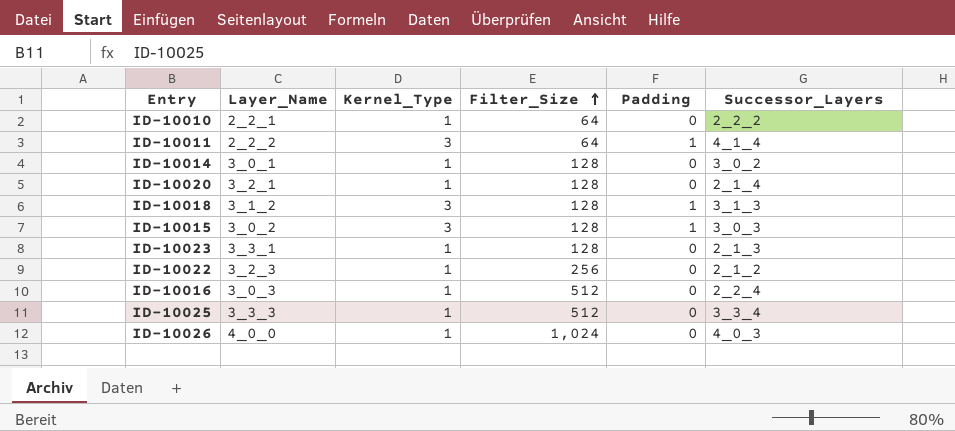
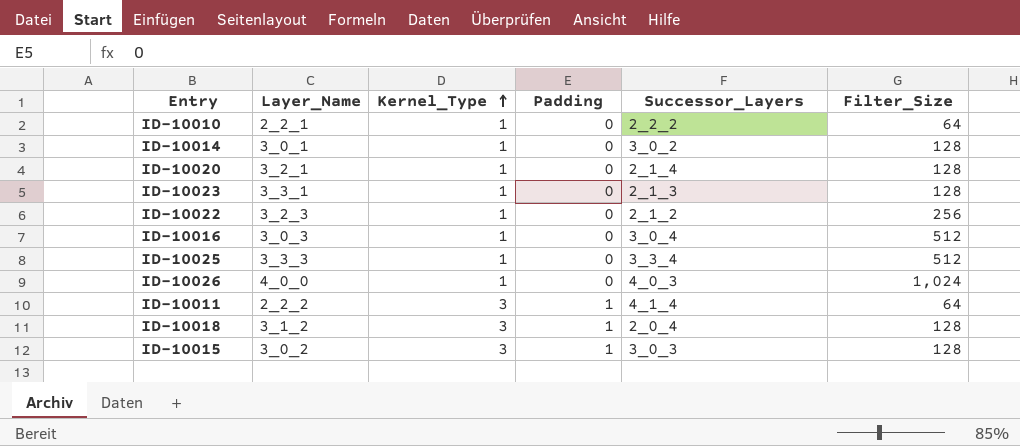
row order: Filter_Size ascending -> Kernel_Type ascending
column Filter_Size | position: 4 -> 6
ID-10016 | Successor_Layers: 2_2_4 -> 3_0_4
ID-10018 | Successor_Layers: 3_1_3 -> 2_0_4

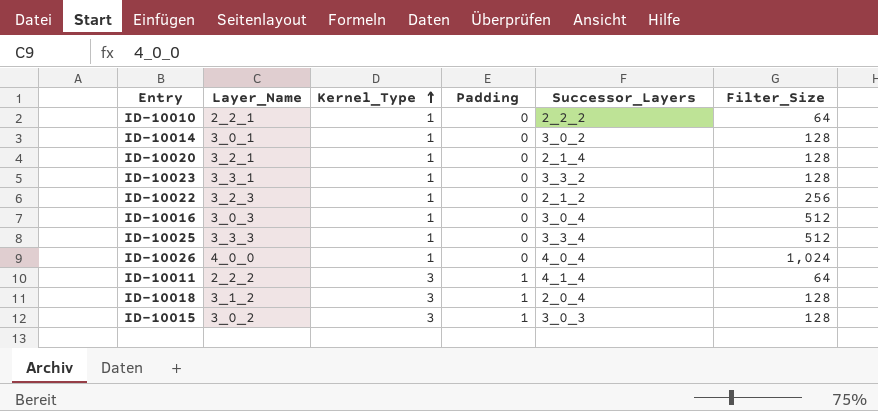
ID-10023 | Successor_Layers: 2_1_3 -> 3_3_2
ID-10026 | Successor_Layers: 4_0_3 -> 4_0_4

